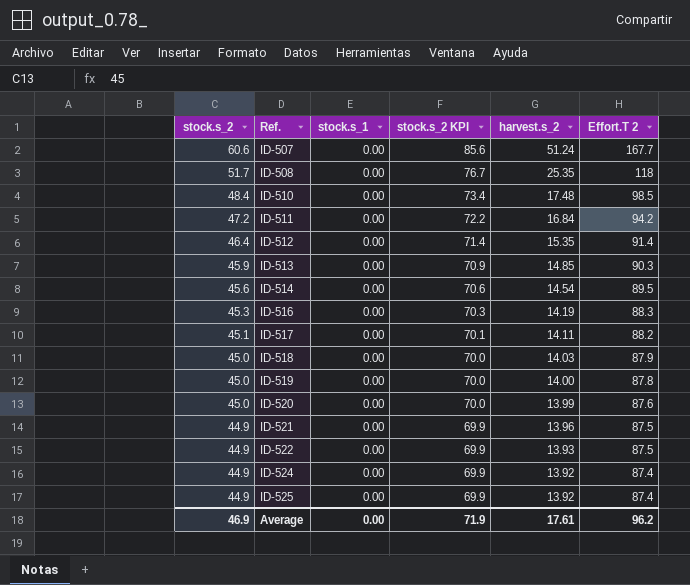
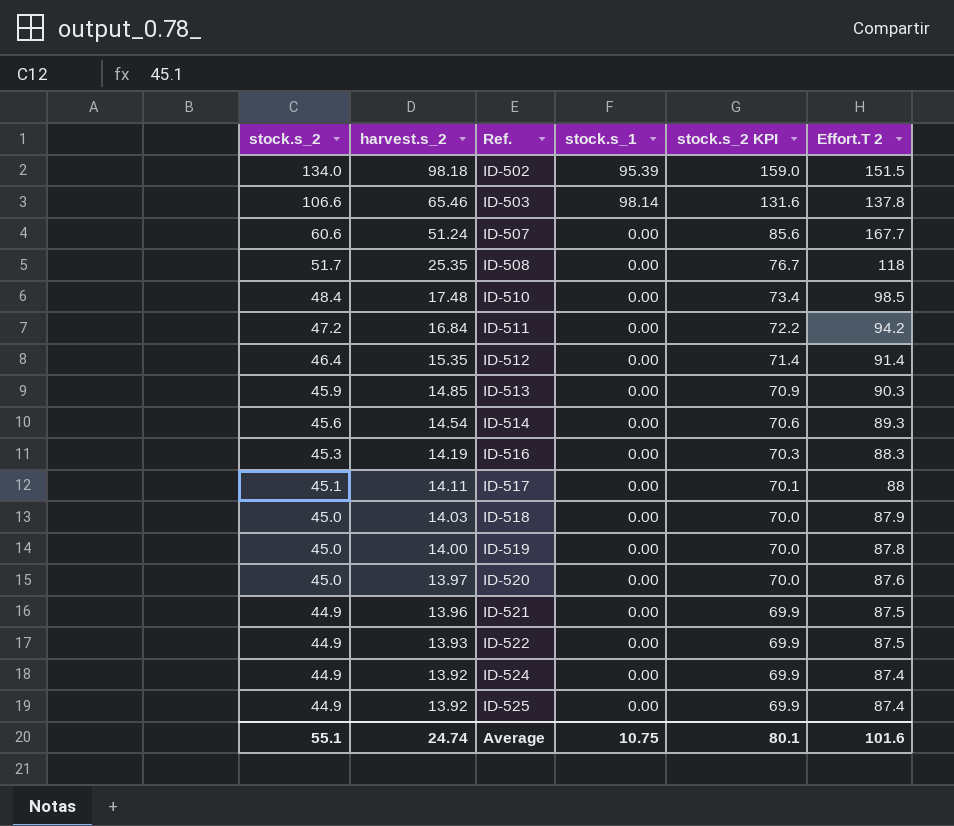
column harvest.s_2 | position: 5 -> 2
row ID-502: none -> 134.0 | 98.18 | 95.39 | 159.0 | 151.5
row ID-503: none -> 106.6 | 65.46 | 98.14 | 131.6 | 137.8
ID-514 | Effort.T 2: 89.5 -> 89.3
ID-517 | Effort.T 2: 88.2 -> 88
ID-520 | harvest.s_2: 13.99 -> 13.97
Average | stock.s_2: 46.9 -> 55.1
Average | harvest.s_2: 17.61 -> 24.74
Average | stock.s_1: 0.00 -> 10.75
Average | stock.s_2 KPI: 71.9 -> 80.1
Average | Effort.T 2: 96.2 -> 101.6

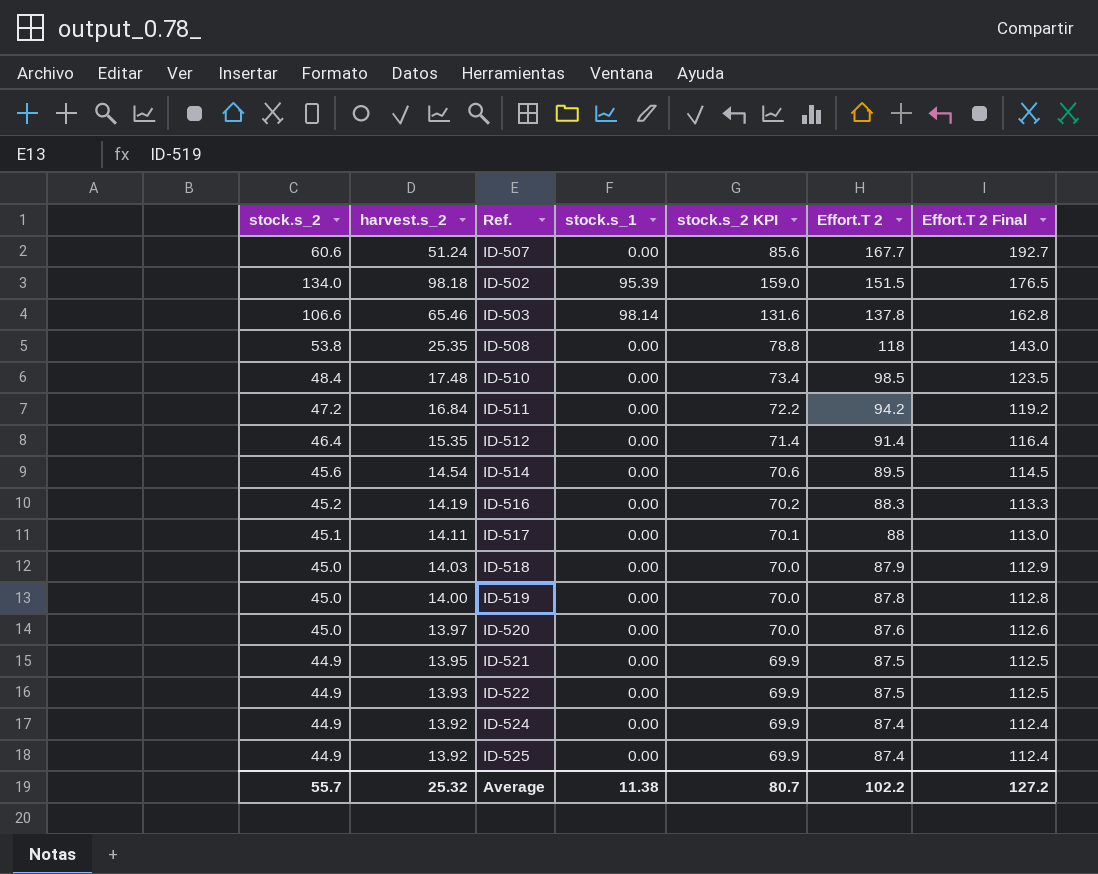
row order: stock.s_2 descending -> Effort.T 2 descending
column Effort.T 2 Final | formula: none -> [Effort.T 2] + 25
row ID-513: 45.9 | 14.85 | 0.00 | 70.9 | 90.3 -> none
ID-508 | stock.s_2: 51.7 -> 53.8
ID-508 | stock.s_2 KPI: 76.7 -> 78.8
ID-514 | Effort.T 2: 89.3 -> 89.5
ID-516 | stock.s_2: 45.3 -> 45.2
ID-516 | stock.s_2 KPI: 70.3 -> 70.2
ID-521 | harvest.s_2: 13.96 -> 13.95
Average | stock.s_2: 55.1 -> 55.7
Average | harvest.s_2: 24.74 -> 25.32
Average | stock.s_1: 10.75 -> 11.38
Average | stock.s_2 KPI: 80.1 -> 80.7
Average | Effort.T 2: 101.6 -> 102.2

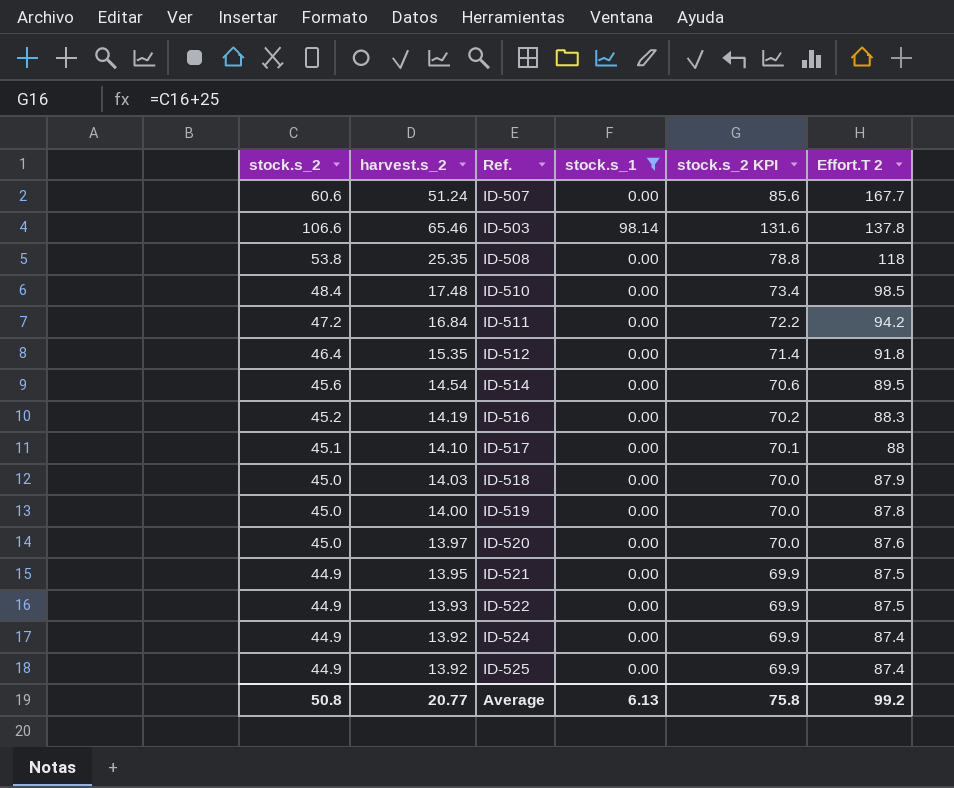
filter: none -> stock.s_1 != 95.39
column Effort.T 2 Final | formula: [Effort.T 2] + 25 -> none
ID-512 | Effort.T 2: 91.4 -> 91.8
ID-517 | harvest.s_2: 14.11 -> 14.10
Average | stock.s_2: 55.7 -> 50.8
Average | harvest.s_2: 25.32 -> 20.77
Average | stock.s_1: 11.38 -> 6.13
Average | stock.s_2 KPI: 80.7 -> 75.8
Average | Effort.T 2: 102.2 -> 99.2

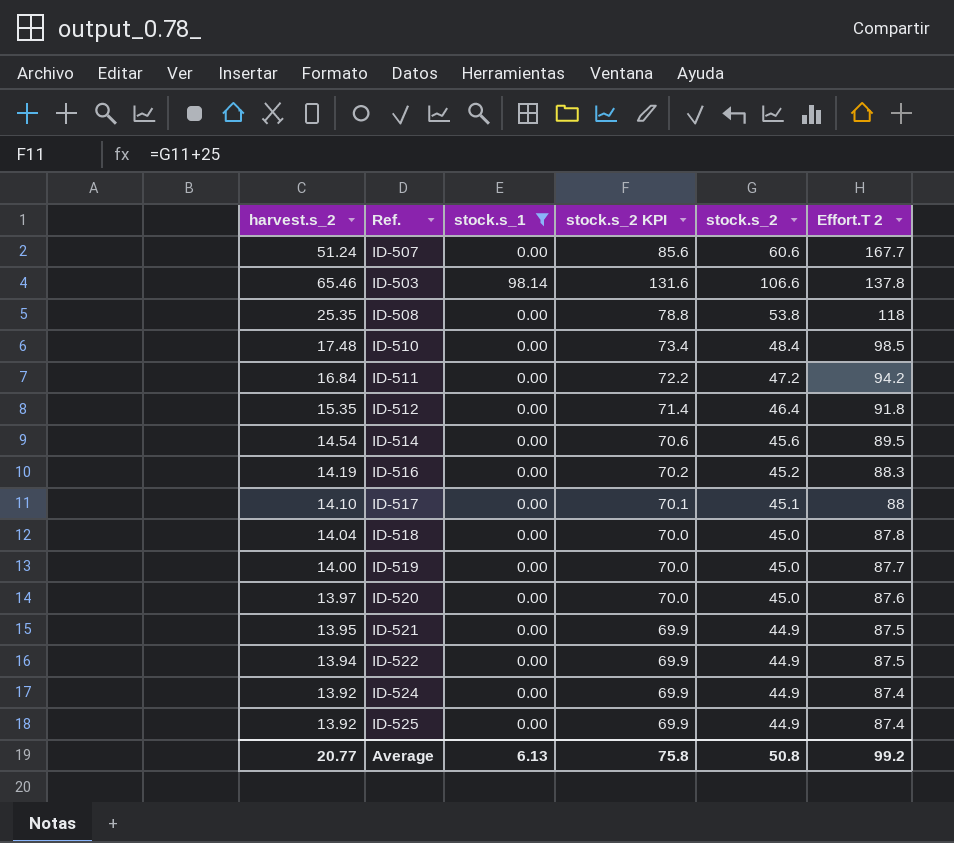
column stock.s_2 | position: 1 -> 5
ID-518 | harvest.s_2: 14.03 -> 14.04
ID-518 | Effort.T 2: 87.9 -> 87.8
ID-519 | Effort.T 2: 87.8 -> 87.7
ID-522 | harvest.s_2: 13.93 -> 13.94

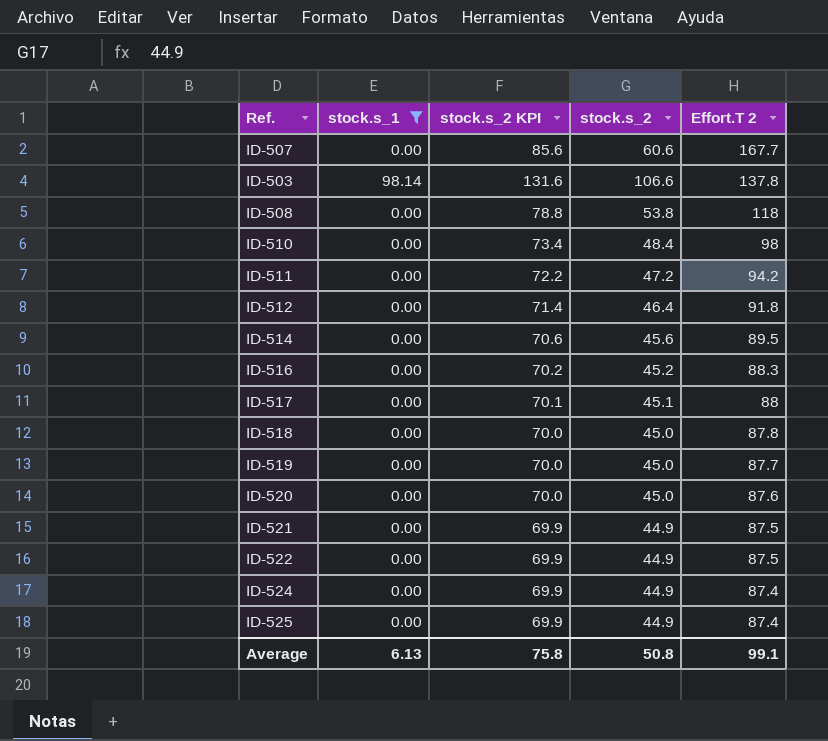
column harvest.s_2 | position: 1 -> none
ID-510 | Effort.T 2: 98.5 -> 98
Average | Effort.T 2: 99.2 -> 99.1

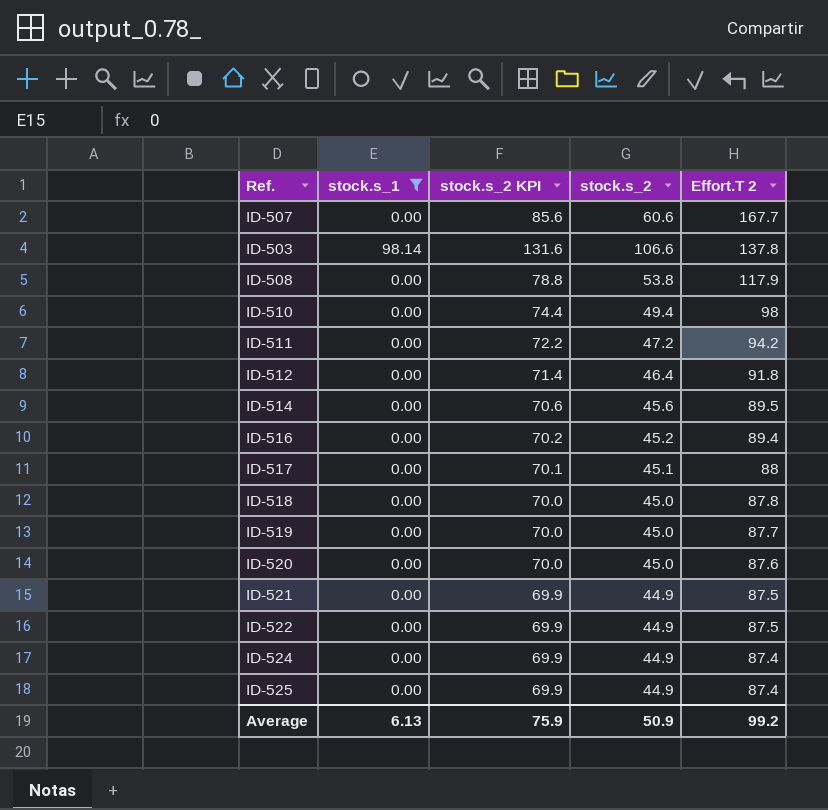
ID-508 | Effort.T 2: 118 -> 117.9
ID-510 | stock.s_2 KPI: 73.4 -> 74.4
ID-510 | stock.s_2: 48.4 -> 49.4
ID-516 | Effort.T 2: 88.3 -> 89.4
Average | stock.s_2 KPI: 75.8 -> 75.9
Average | stock.s_2: 50.8 -> 50.9
Average | Effort.T 2: 99.1 -> 99.2

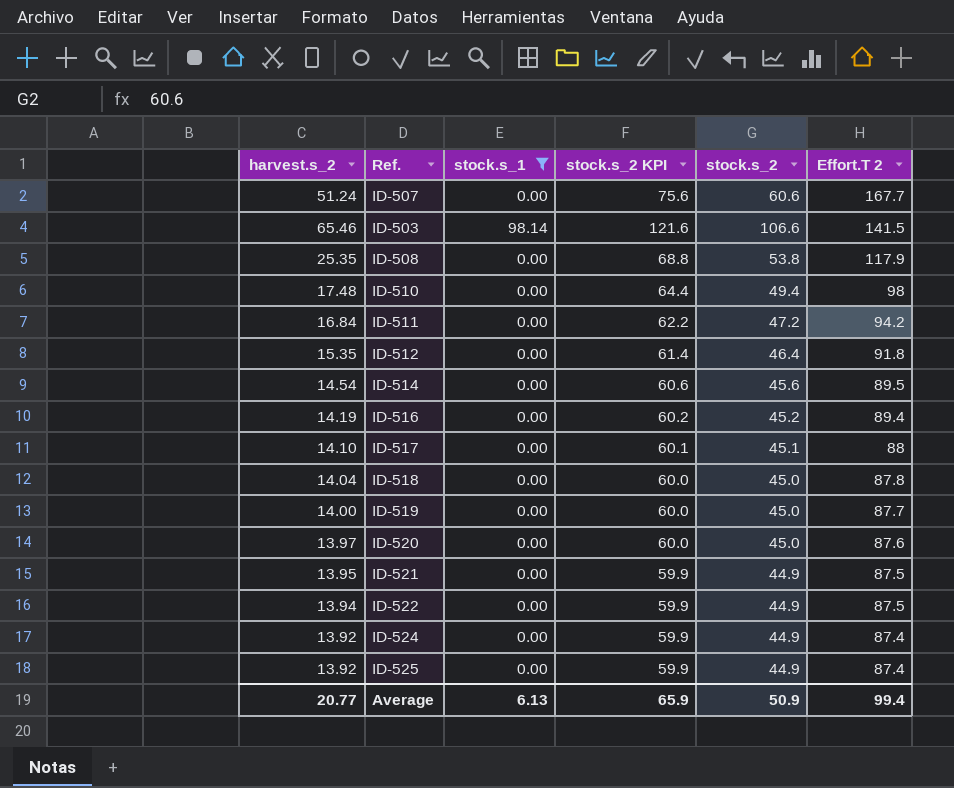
column harvest.s_2 | position: none -> 1
column stock.s_2 KPI | formula: [stock.s_2] + 25 -> [stock.s_2] + 15
ID-503 | Effort.T 2: 137.8 -> 141.5
Average | stock.s_2 KPI: 75.9 -> 65.9
Average | Effort.T 2: 99.2 -> 99.4

